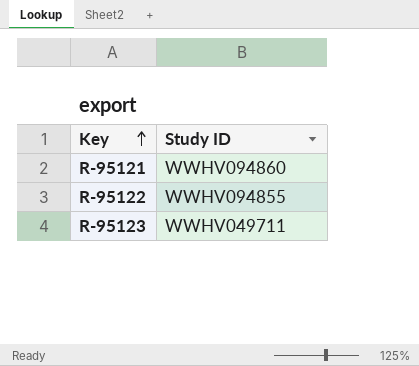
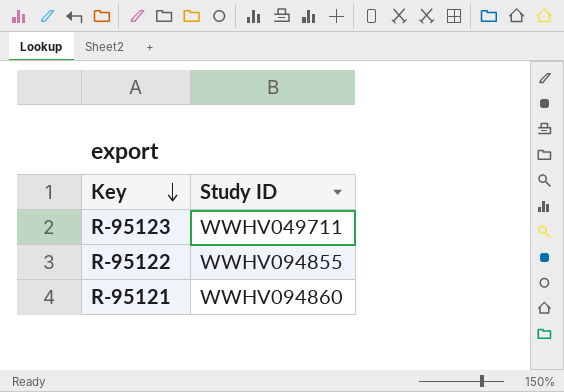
row order: Key ascending -> Key descending

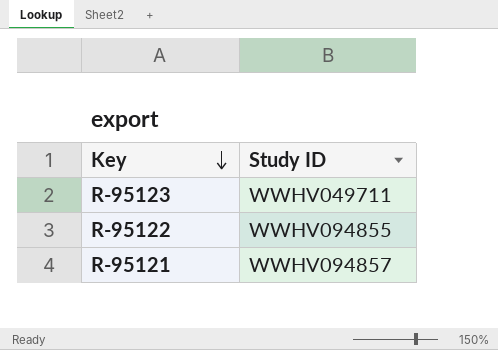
R-95121 | Study ID: WWHV094860 -> WWHV094857

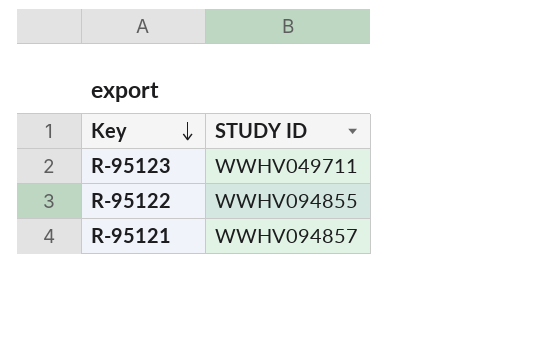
column name: Study ID -> STUDY ID

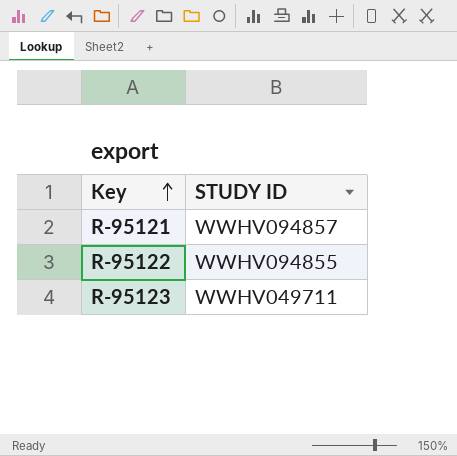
row order: Key descending -> Key ascending

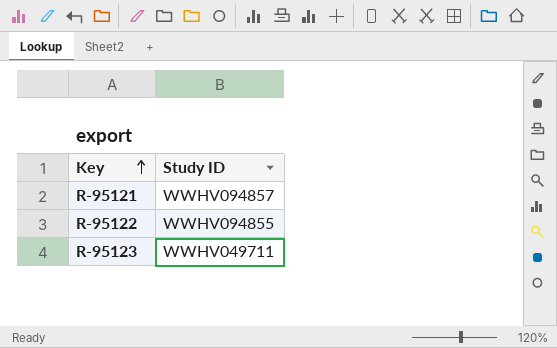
column name: STUDY ID -> Study ID

